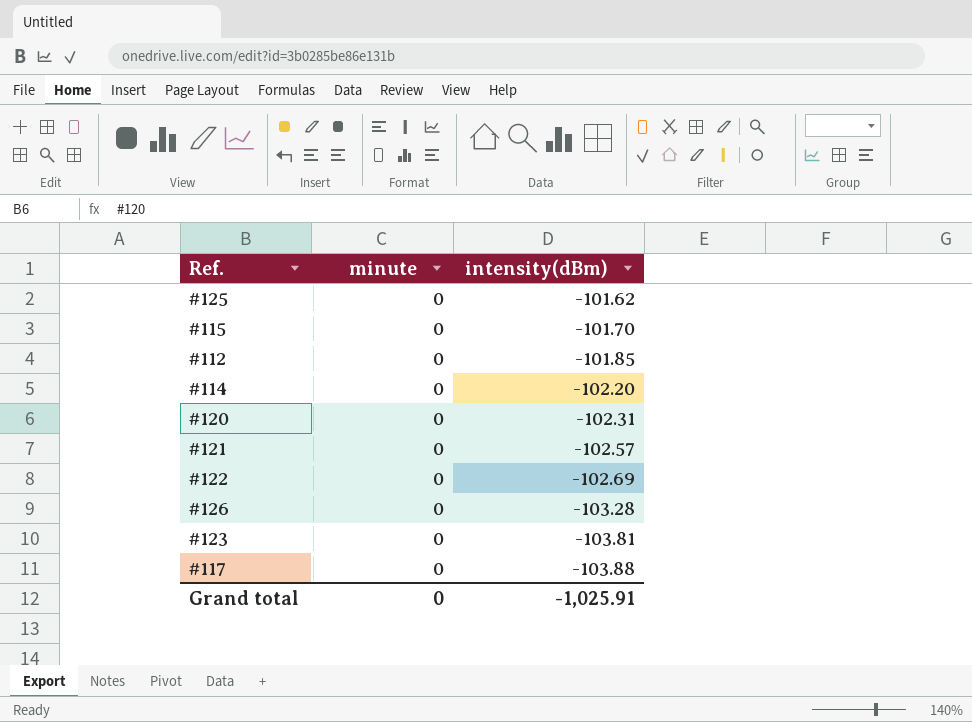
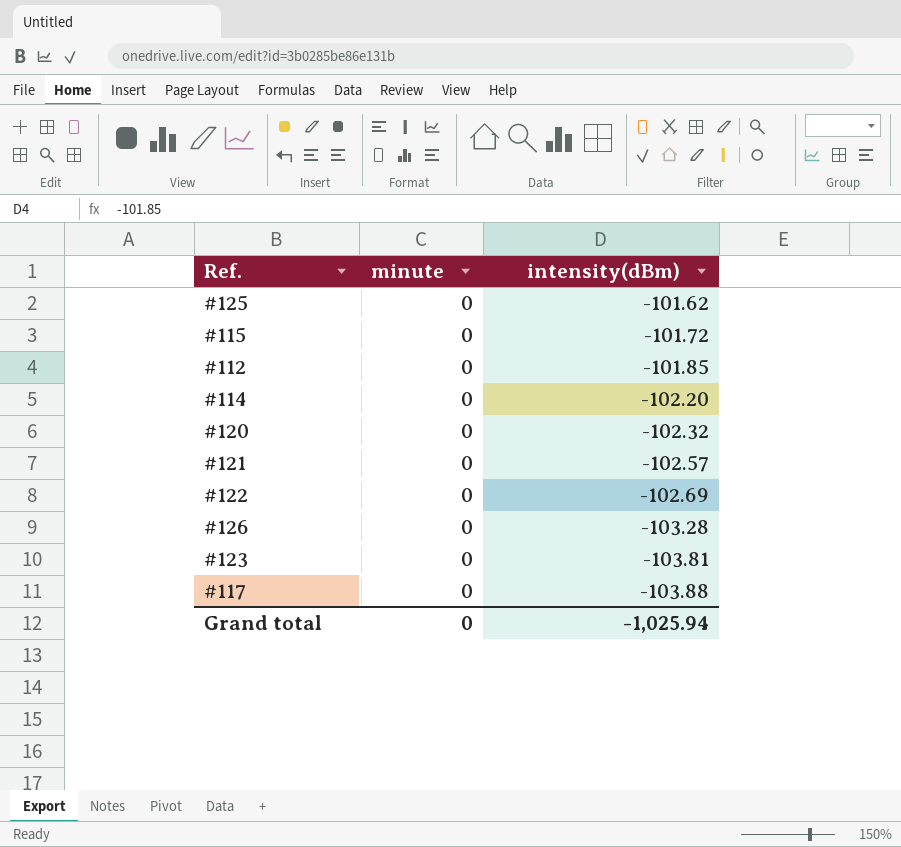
#115 | intensity(dBm): -101.70 -> -101.72
#120 | intensity(dBm): -102.31 -> -102.32
Grand total | intensity(dBm): -1,025.91 -> -1,025.94

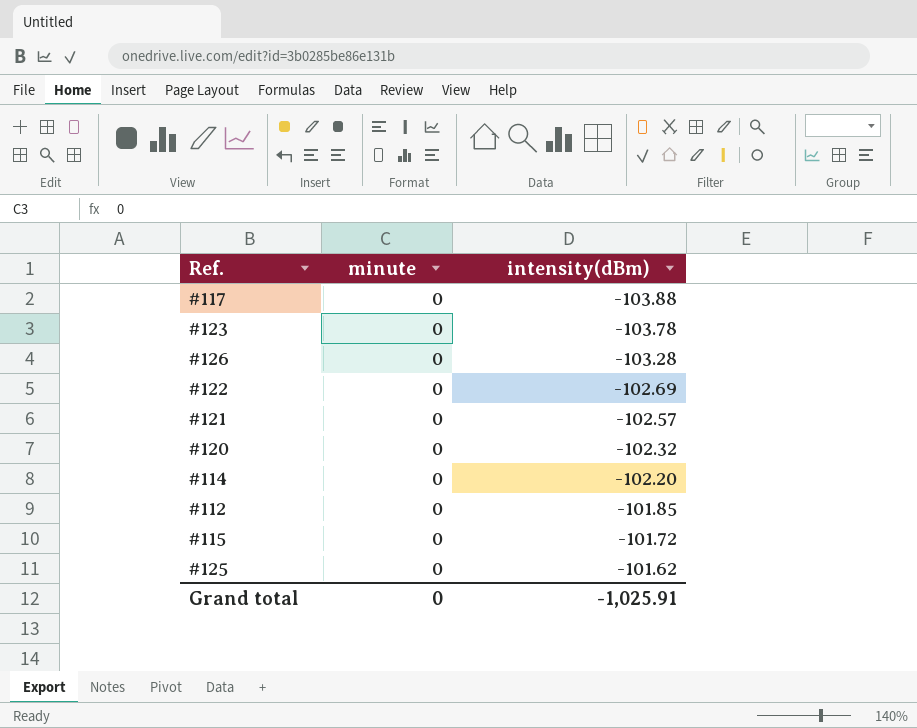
row order: intensity(dBm) descending -> intensity(dBm) ascending
#123 | intensity(dBm): -103.81 -> -103.78
Grand total | intensity(dBm): -1,025.94 -> -1,025.91

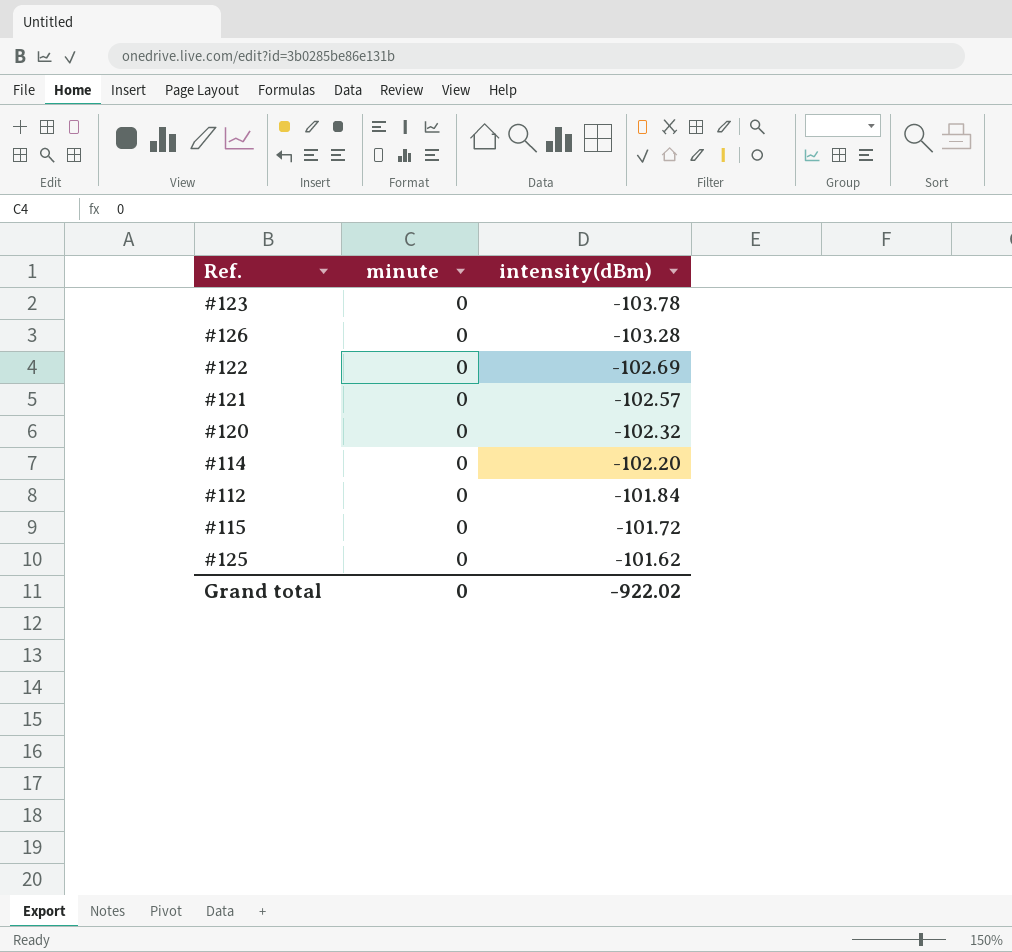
row #117: 0 | -103.88 -> none
#112 | intensity(dBm): -101.85 -> -101.84
Grand total | intensity(dBm): -1,025.91 -> -922.02

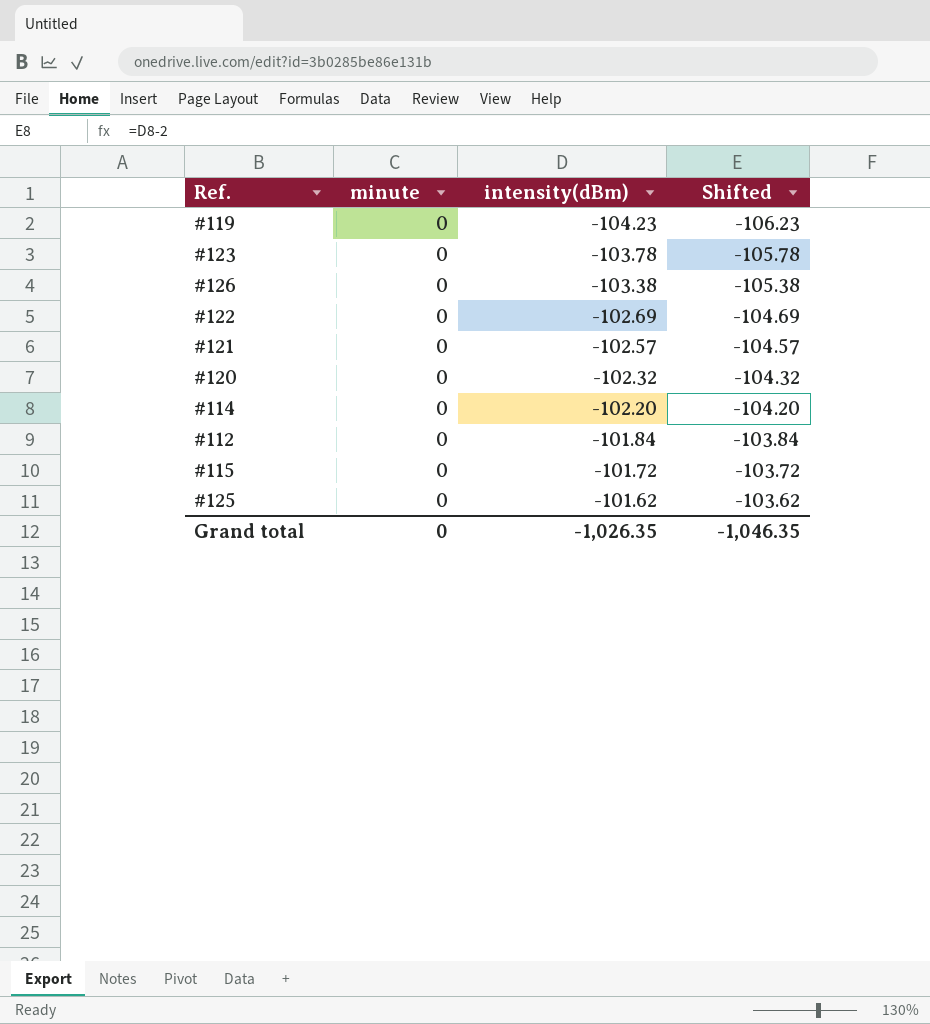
column Shifted | formula: none -> [intensity(dBm)] - 2
row #119: none -> 0 | -104.23 | -106.23
#126 | intensity(dBm): -103.28 -> -103.38
Grand total | intensity(dBm): -922.02 -> -1,026.35

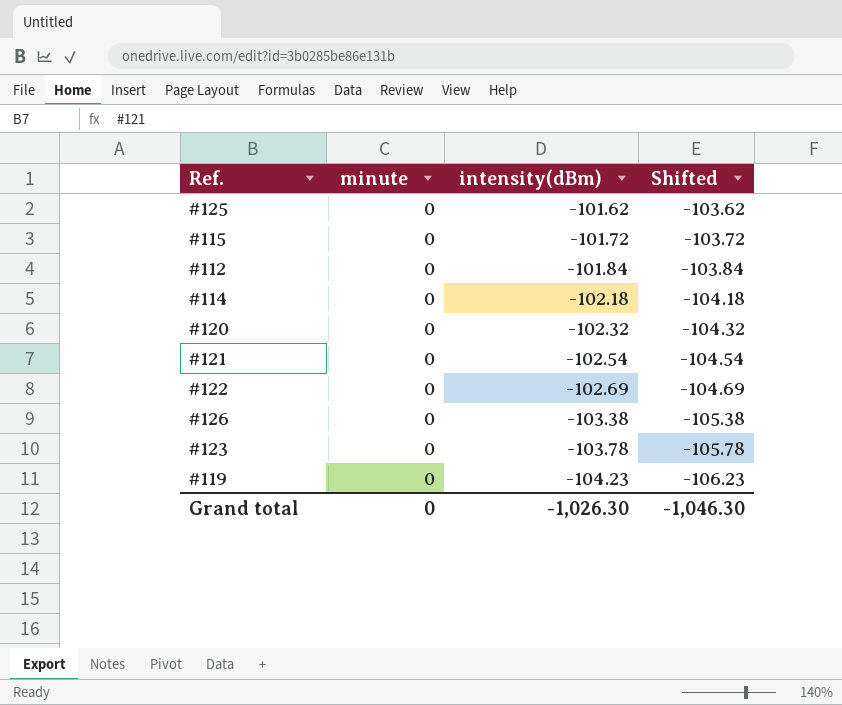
row order: intensity(dBm) ascending -> intensity(dBm) descending
#114 | intensity(dBm): -102.20 -> -102.18
#114 | Shifted: -104.20 -> -104.18
#121 | intensity(dBm): -102.57 -> -102.54
#121 | Shifted: -104.57 -> -104.54
Grand total | intensity(dBm): -1,026.35 -> -1,026.30
Grand total | Shifted: -1,046.35 -> -1,046.30

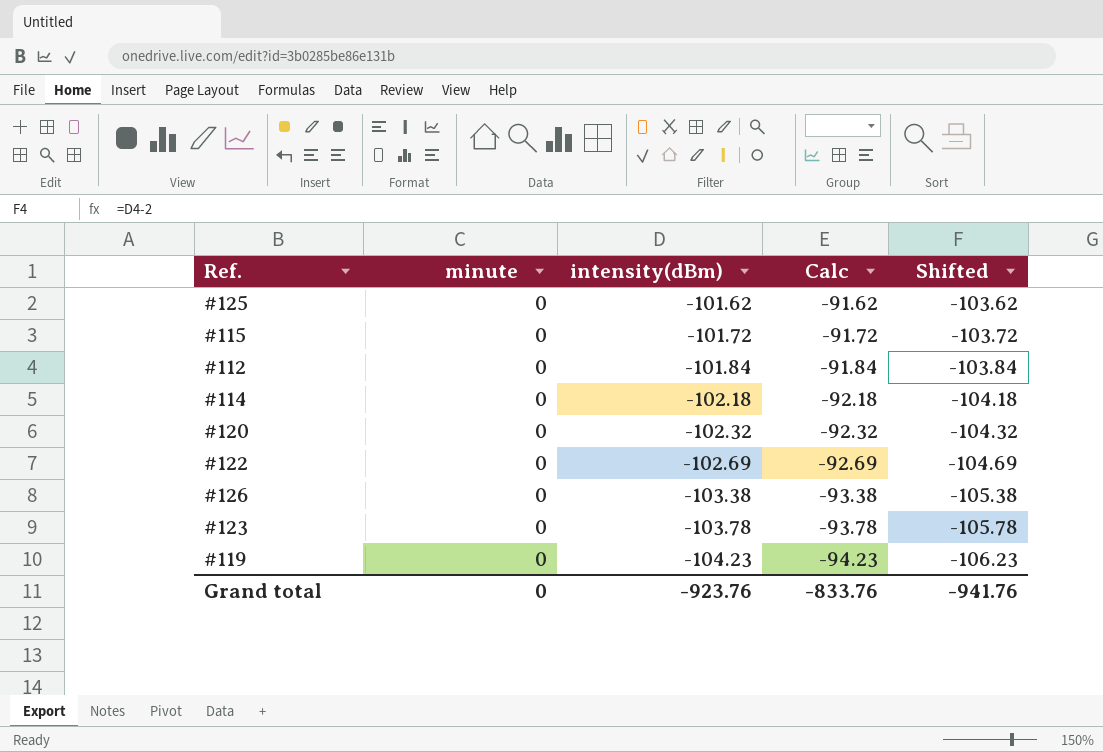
column Calc | formula: none -> [intensity(dBm)] + 10
row #121: 0 | -102.54 | -104.54 -> none
Grand total | intensity(dBm): -1,026.30 -> -923.76
Grand total | Shifted: -1,046.30 -> -941.76

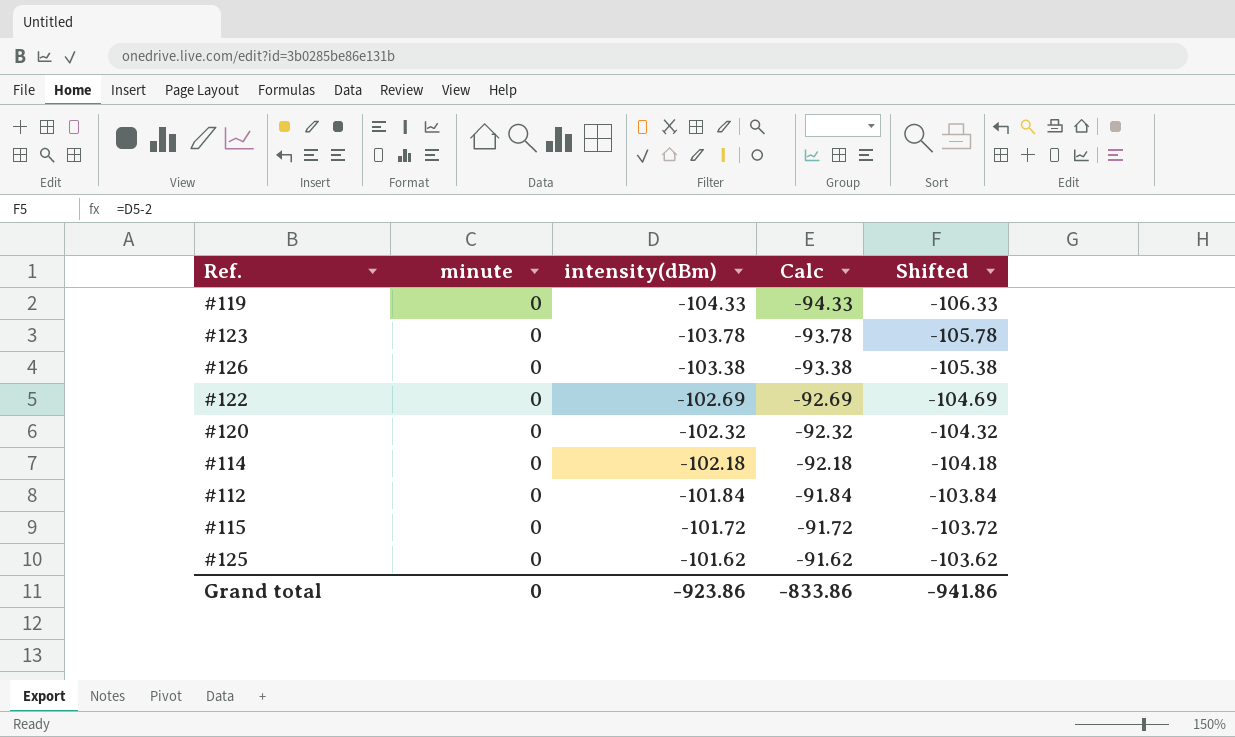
row order: intensity(dBm) descending -> intensity(dBm) ascending
#119 | intensity(dBm): -104.23 -> -104.33
#119 | Calc: -94.23 -> -94.33
#119 | Shifted: -106.23 -> -106.33
Grand total | intensity(dBm): -923.76 -> -923.86
Grand total | Calc: -833.76 -> -833.86
Grand total | Shifted: -941.76 -> -941.86

